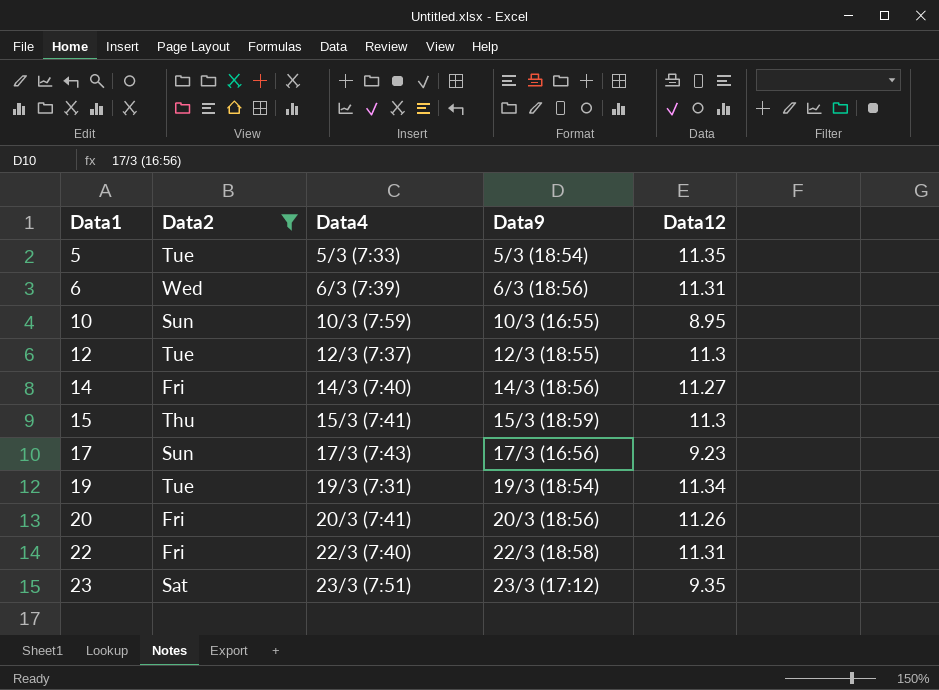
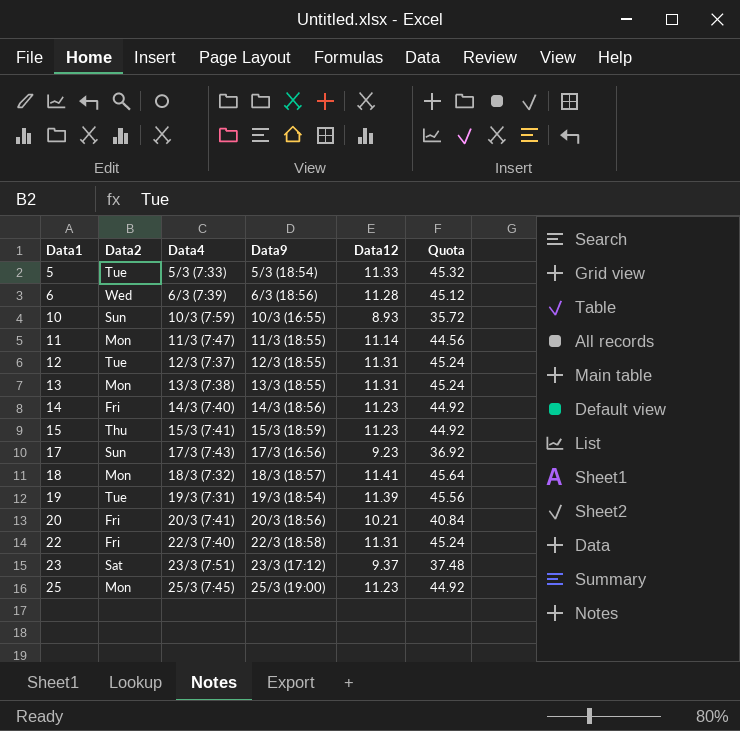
filter: Data2 != Mon -> none
column Quota | formula: none -> [Data12] * 4
5 | Data12: 11.35 -> 11.33
6 | Data12: 11.31 -> 11.28
10 | Data12: 8.95 -> 8.93
12 | Data12: 11.3 -> 11.31
14 | Data12: 11.27 -> 11.23
15 | Data12: 11.3 -> 11.23
19 | Data12: 11.34 -> 11.39
20 | Data12: 11.26 -> 10.21
23 | Data12: 9.35 -> 9.37

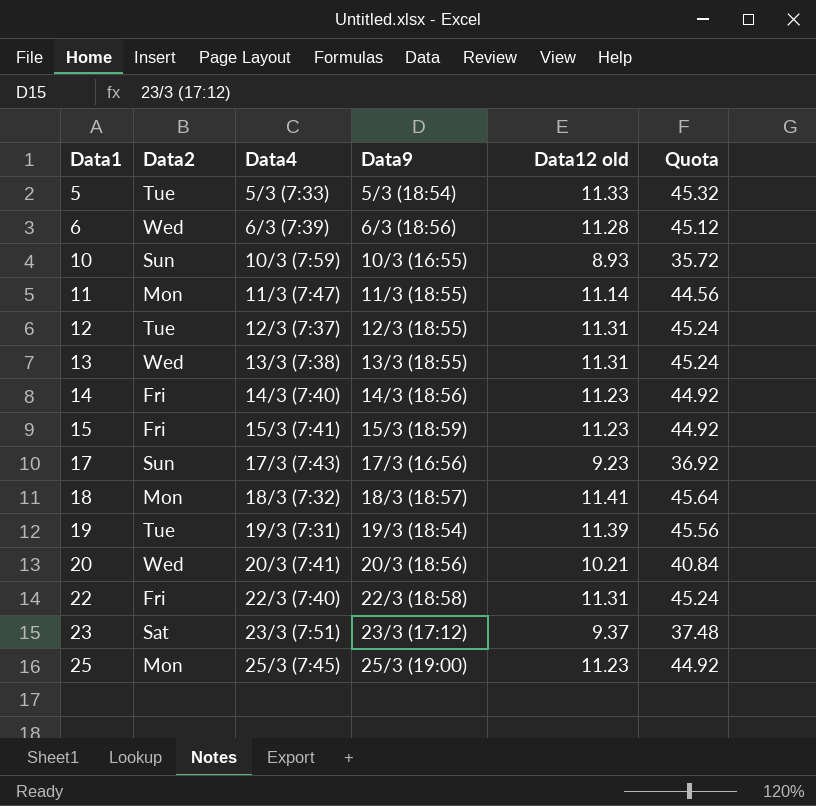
column name: Data12 -> Data12 old
13 | Data2: Mon -> Wed
15 | Data2: Thu -> Fri
20 | Data2: Fri -> Wed

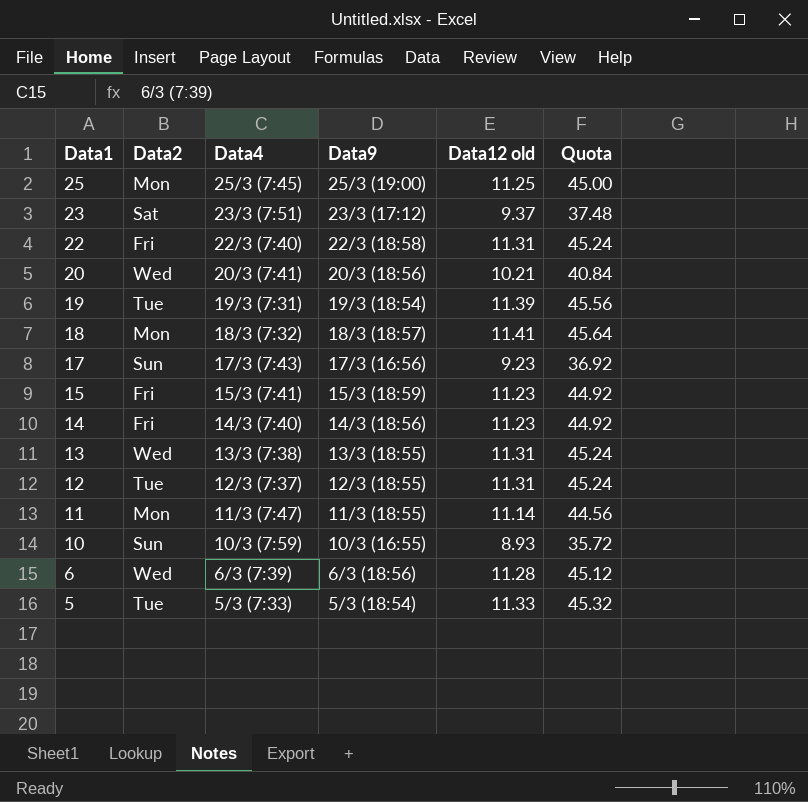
row order: Data1 ascending -> Data1 descending
25 | Data12 old: 11.23 -> 11.25
25 | Quota: 44.92 -> 45.00

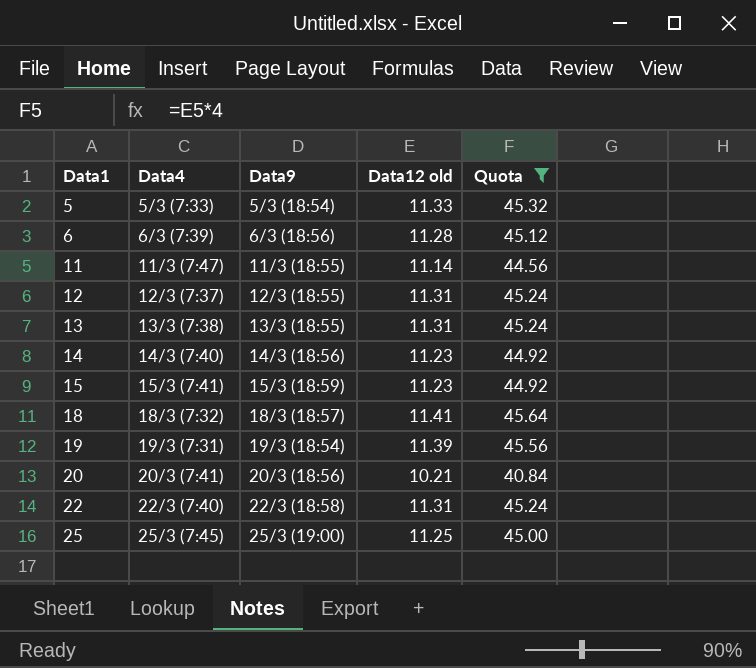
filter: none -> Quota >= 40.84
row order: Data1 descending -> Data1 ascending
column Data2 | position: 2 -> none

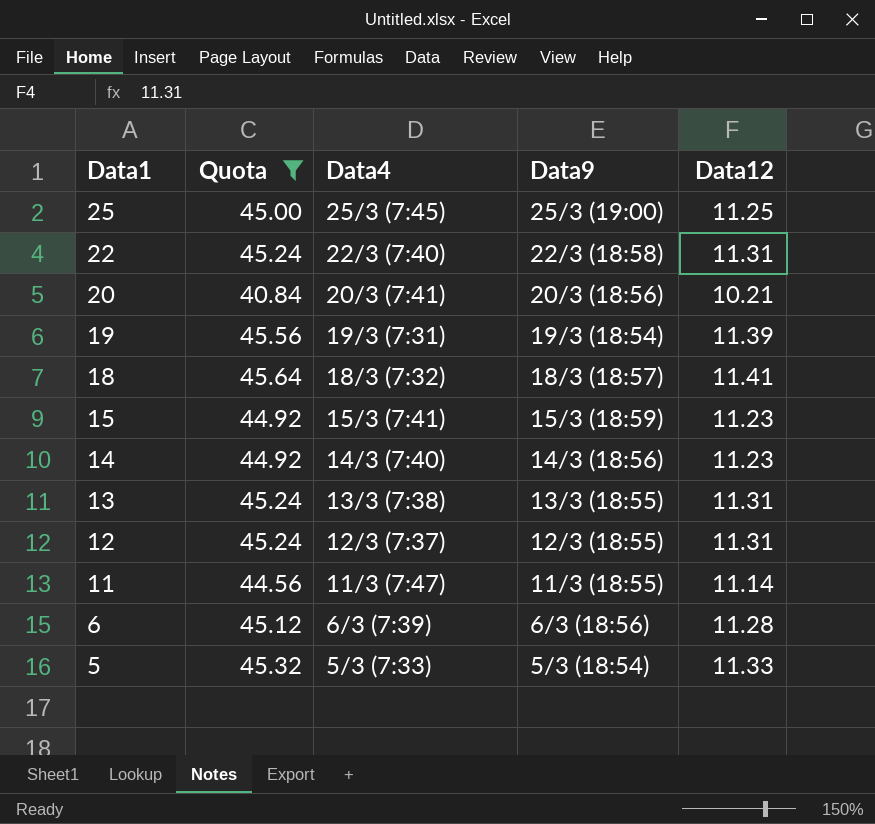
row order: Data1 ascending -> Data1 descending
column Quota | position: 5 -> 2
column name: Data12 old -> Data12

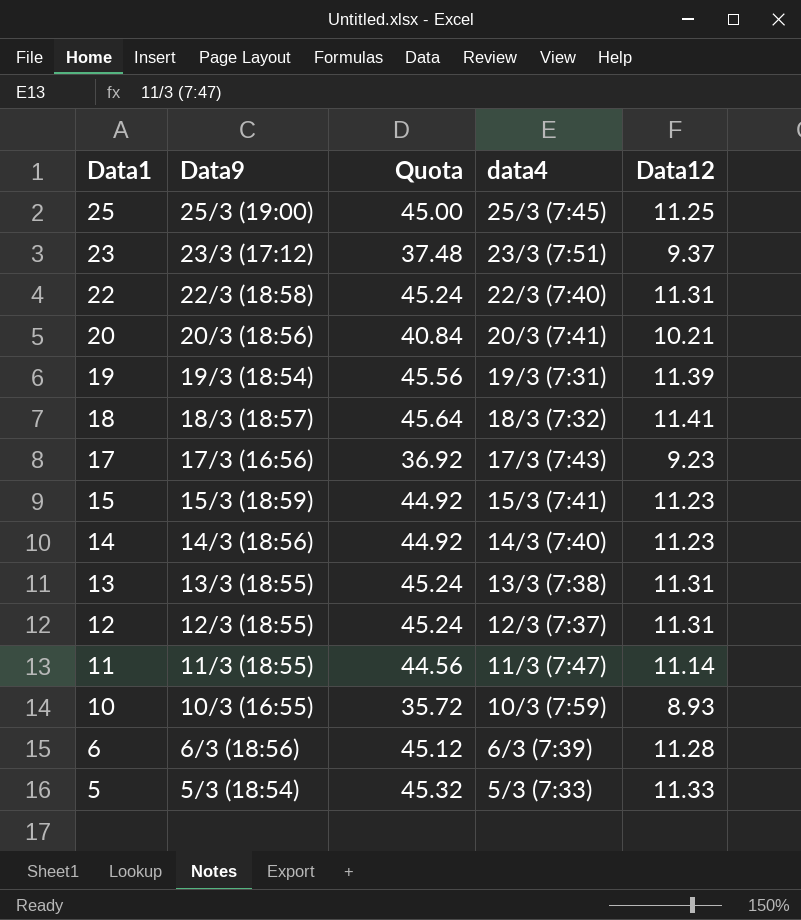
filter: Quota >= 40.84 -> none
column Data9 | position: 4 -> 2
column name: Data4 -> data4

